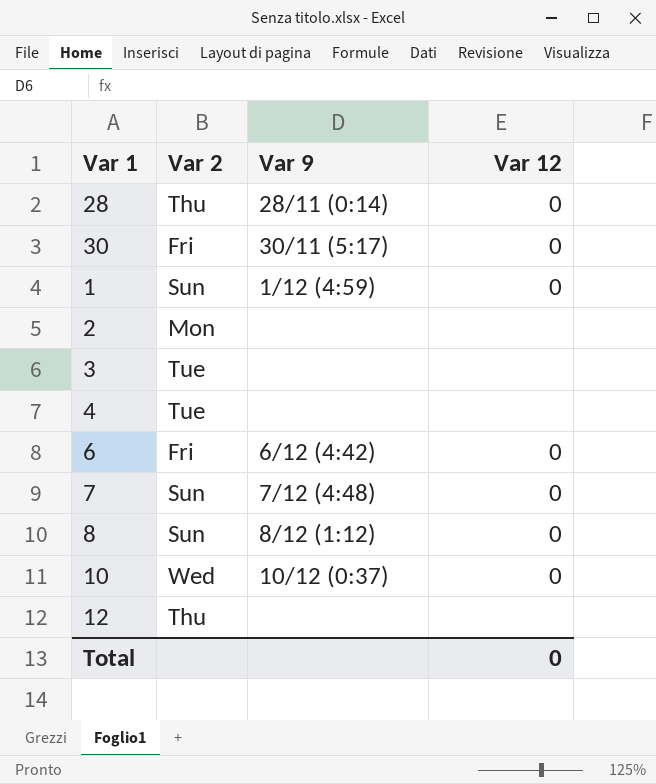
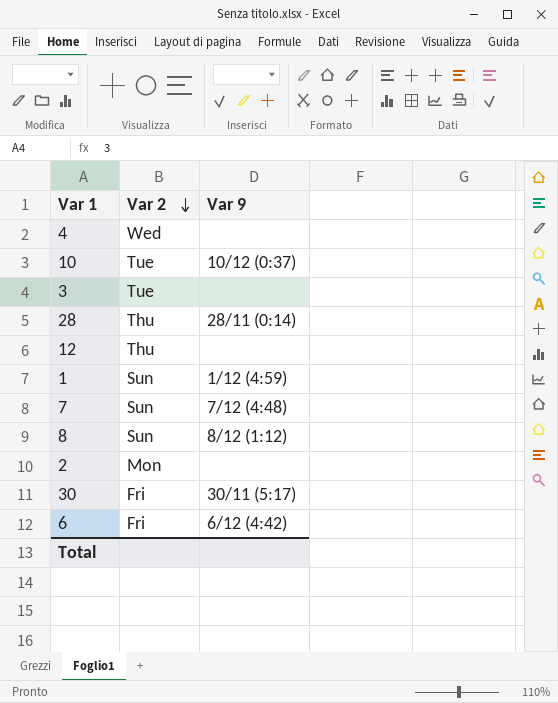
row order: none -> Var 2 descending
column Var 12 | position: 4 -> none
4 | Var 2: Tue -> Wed
10 | Var 2: Wed -> Tue

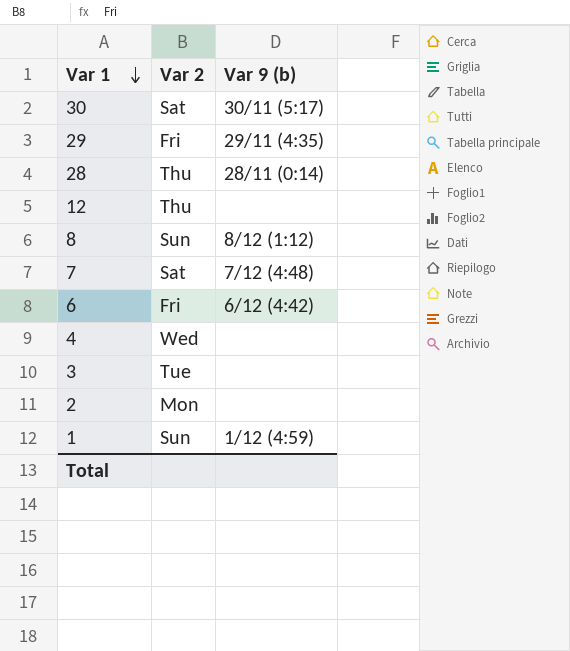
row order: Var 2 descending -> Var 1 descending
column name: Var 9 -> Var 9 (b)
row 10: Tue | 10/12 (0:37) -> none
30 | Var 2: Fri -> Sat
row 29: none -> Fri | 29/11 (4:35)
7 | Var 2: Sun -> Sat

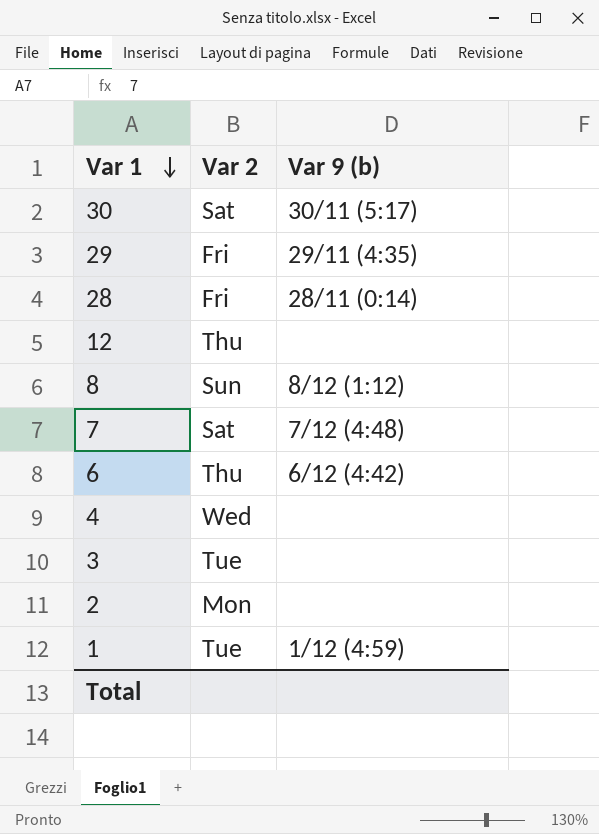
28 | Var 2: Thu -> Fri
6 | Var 2: Fri -> Thu
1 | Var 2: Sun -> Tue

